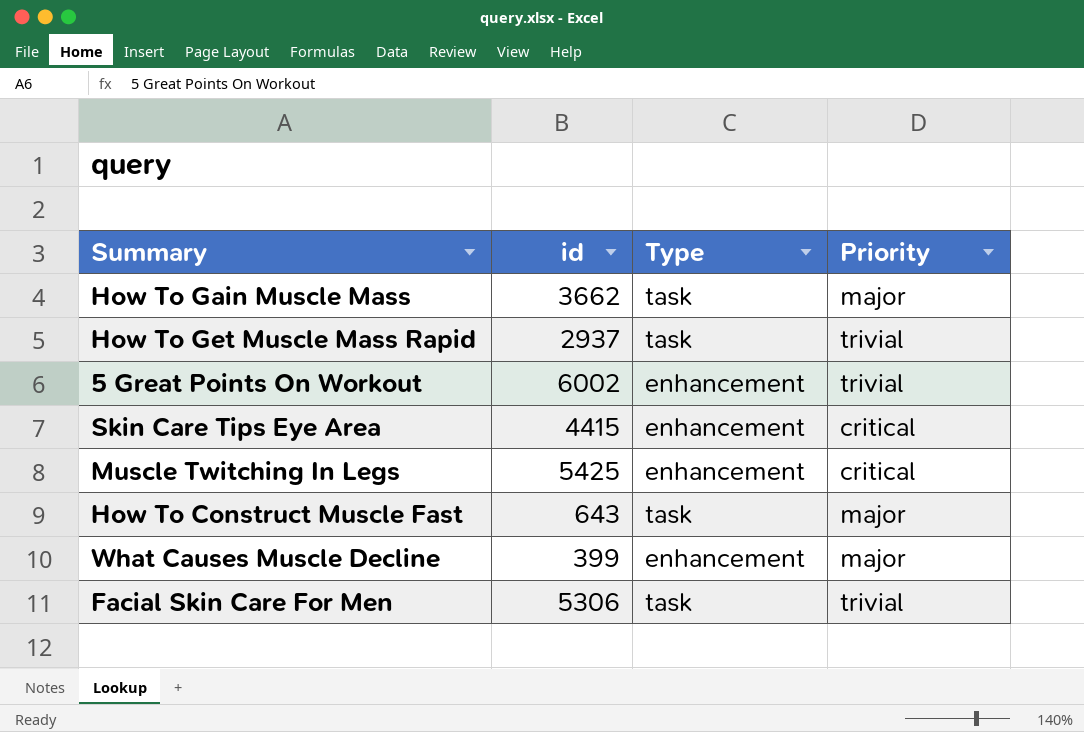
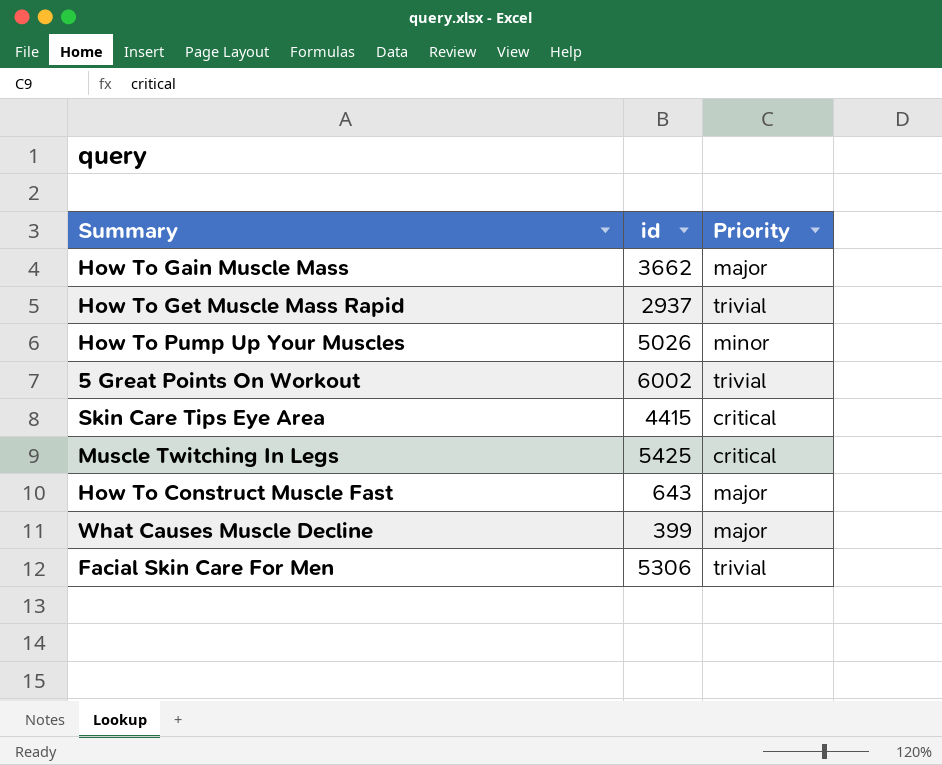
column Type | position: 3 -> none
row How To Pump Up Your Muscles: none -> 5026 | minor

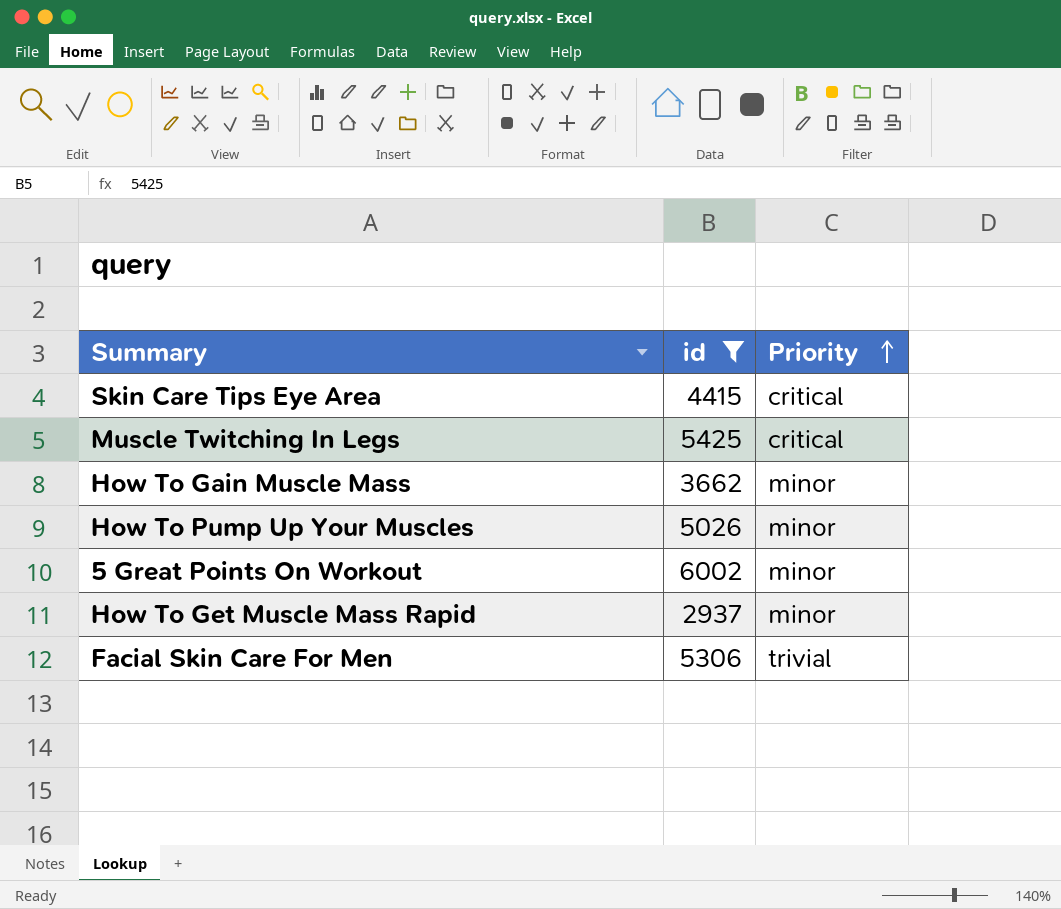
filter: none -> id >= 2937
row order: none -> Priority ascending
How To Gain Muscle Mass | Priority: major -> minor
5 Great Points On Workout | Priority: trivial -> minor
How To Get Muscle Mass Rapid | Priority: trivial -> minor

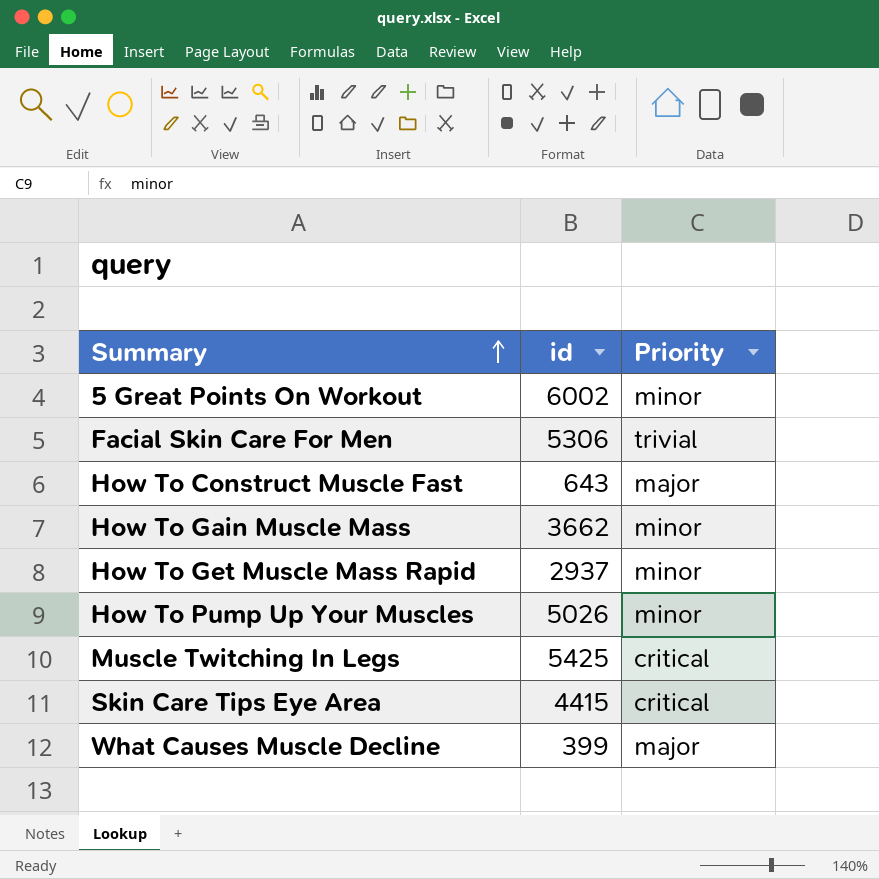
filter: id >= 2937 -> none
row order: Priority ascending -> Summary ascending

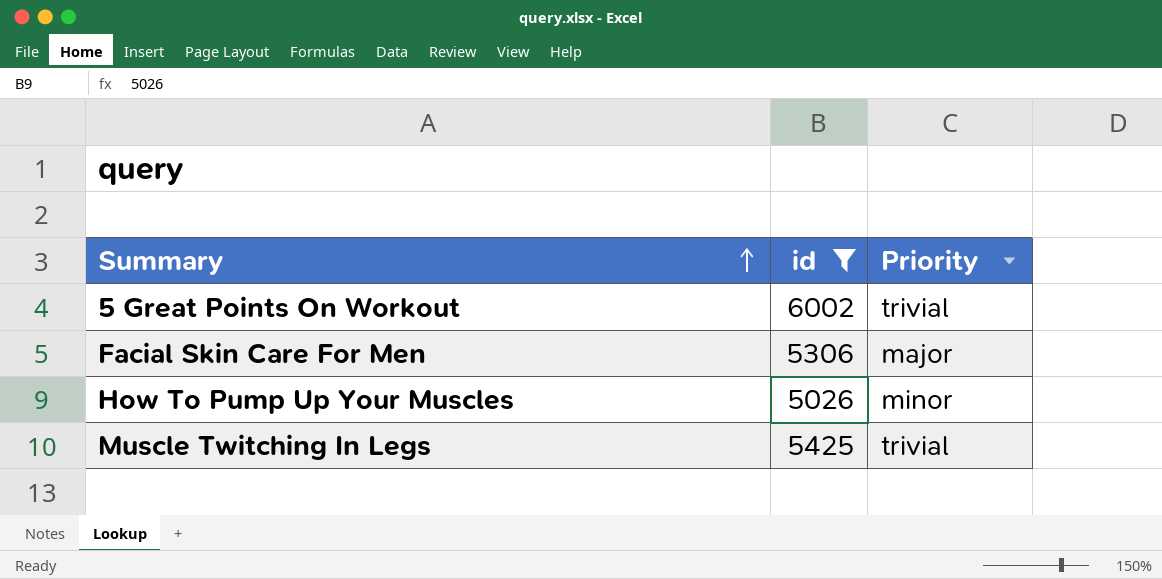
filter: none -> id >= 5026
5 Great Points On Workout | Priority: minor -> trivial
Facial Skin Care For Men | Priority: trivial -> major
Muscle Twitching In Legs | Priority: critical -> trivial

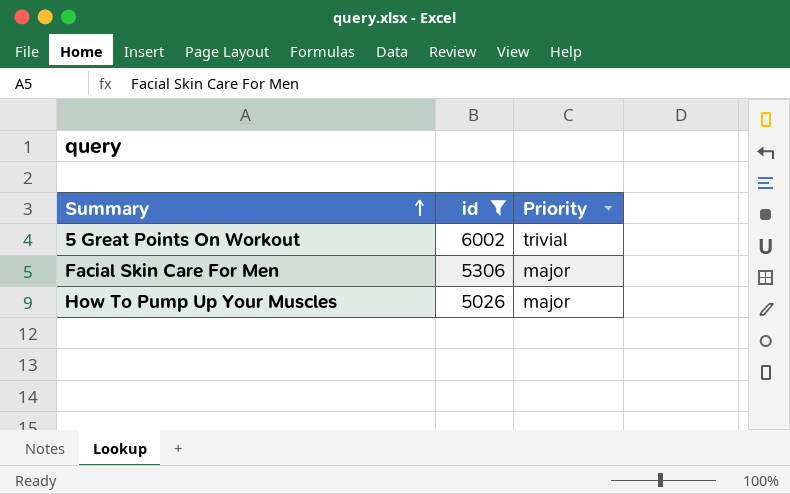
row Muscle Twitching In Legs: 5425 | trivial -> none
How To Pump Up Your Muscles | Priority: minor -> major

